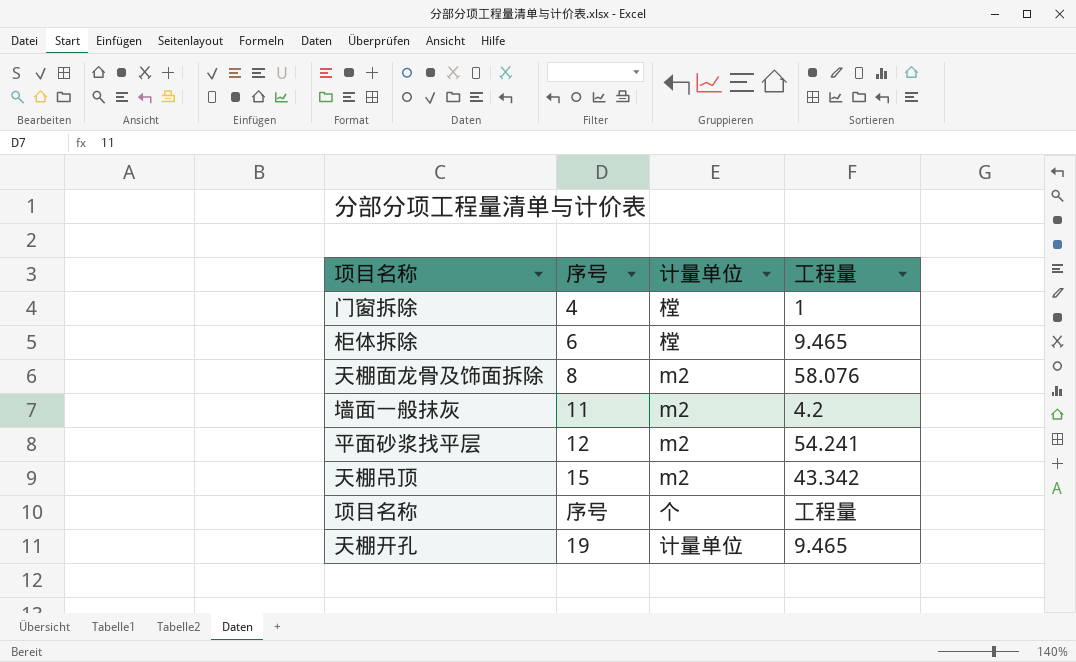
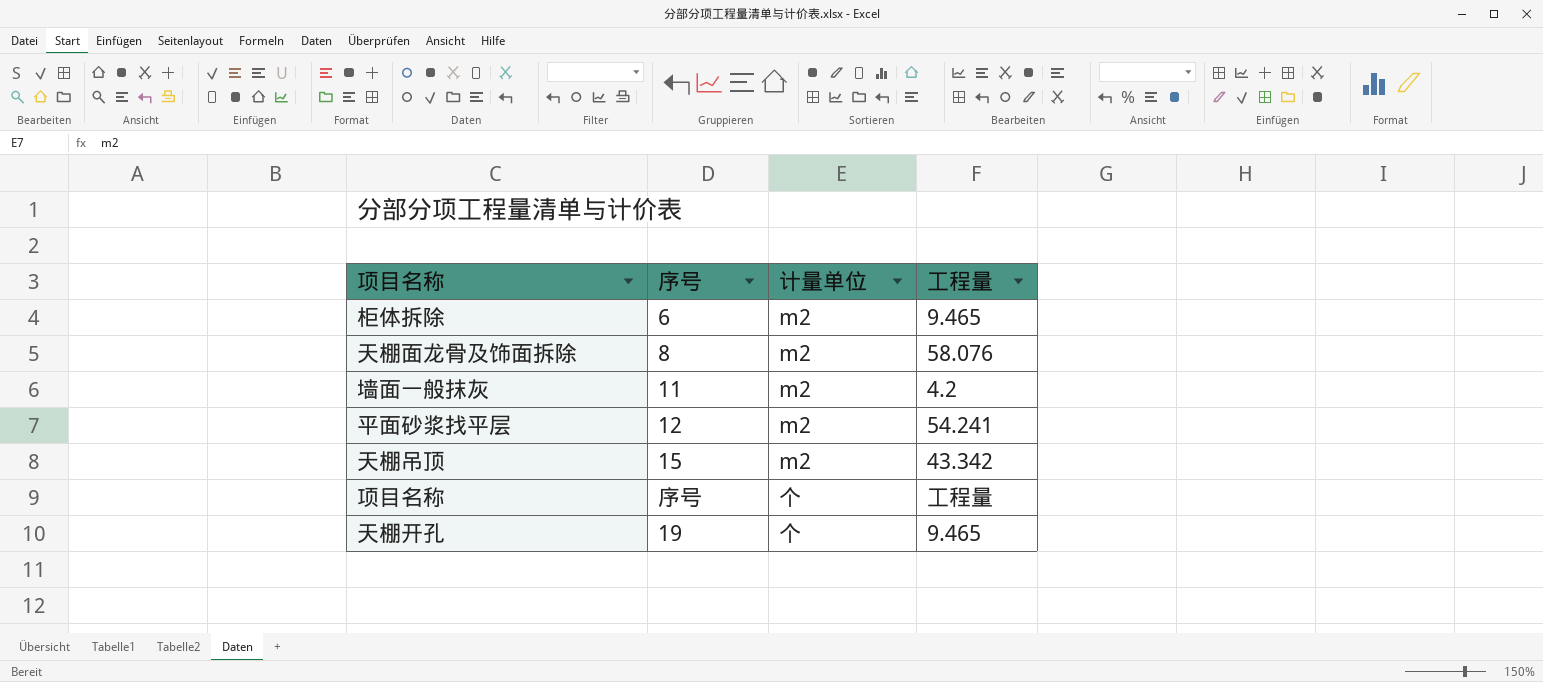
row 门窗拆除: 4 | 樘 | 1 -> none
柜体拆除 | 计量单位: 樘 -> m2
天棚开孔 | 计量单位: 计量单位 -> 个

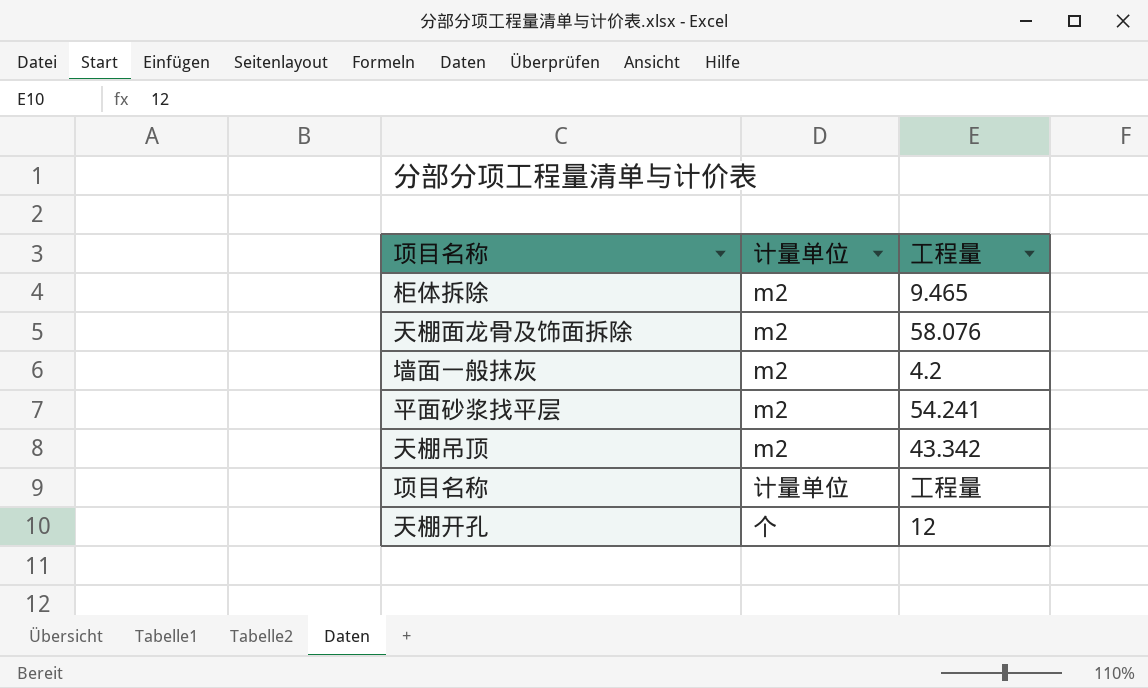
column 序号 | position: 2 -> none
项目名称 | 计量单位: 个 -> 计量单位
天棚开孔 | 工程量: 9.465 -> 12

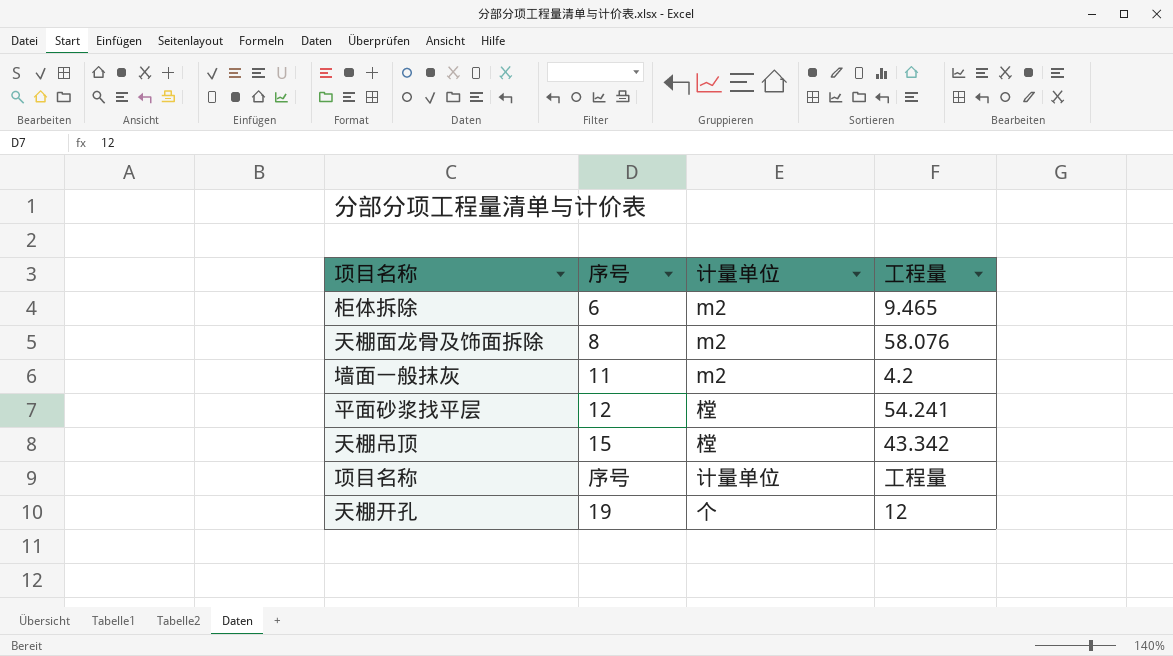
column 序号 | position: none -> 2
平面砂浆找平层 | 计量单位: m2 -> 樘
天棚吊顶 | 计量单位: m2 -> 樘

